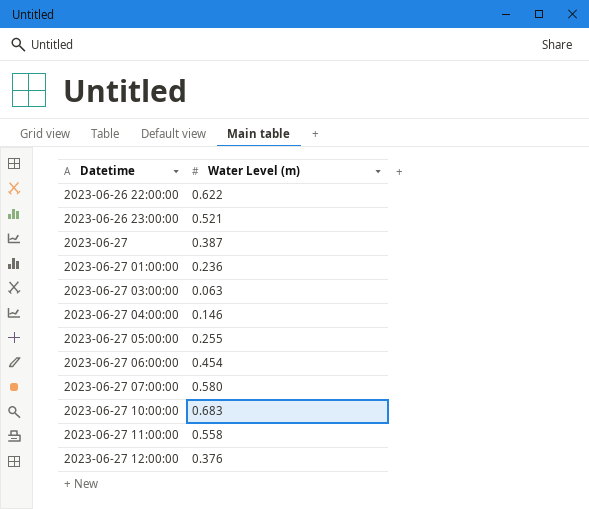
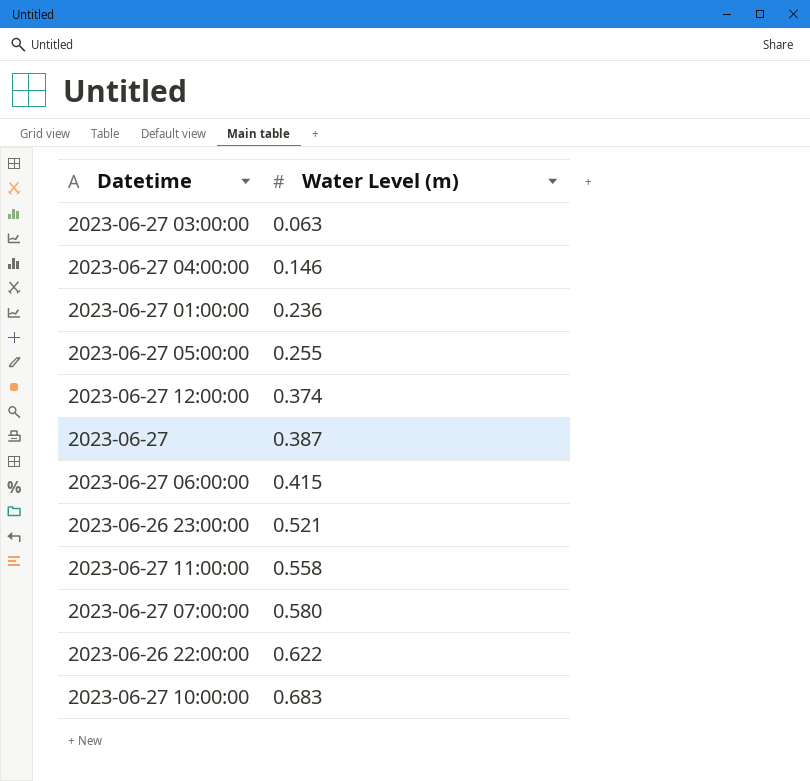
row order: Datetime ascending -> Water Level (m) ascending
2023-06-27 12:00:00 | Water Level (m): 0.376 -> 0.374
2023-06-27 06:00:00 | Water Level (m): 0.454 -> 0.415

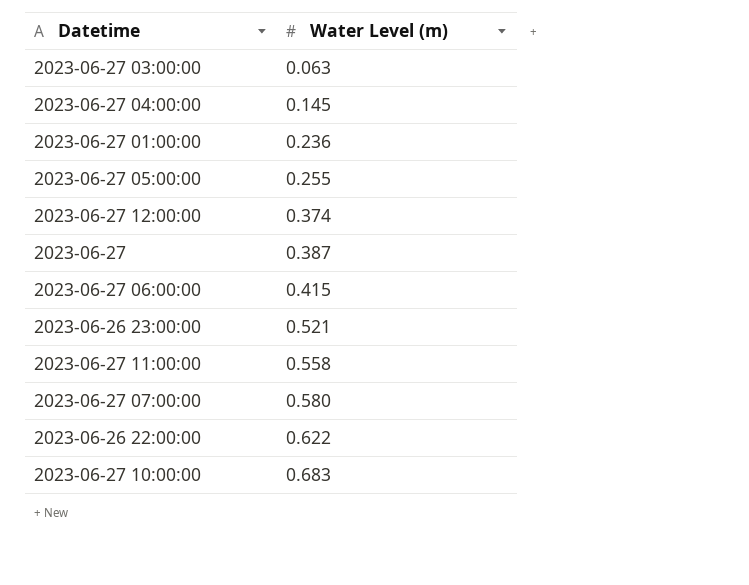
2023-06-27 04:00:00 | Water Level (m): 0.146 -> 0.145

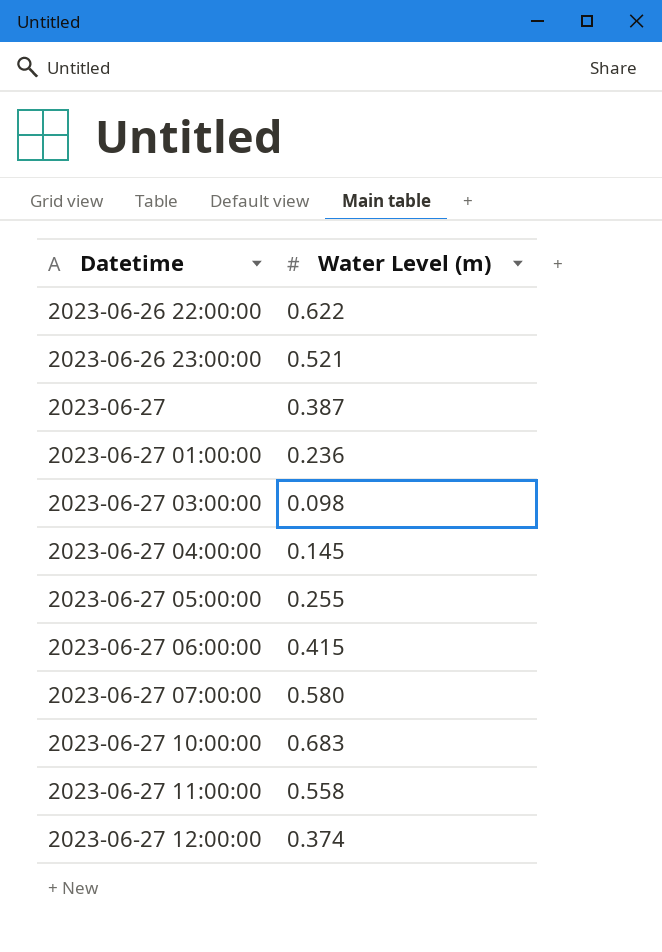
row order: Water Level (m) ascending -> Datetime ascending
2023-06-27 03:00:00 | Water Level (m): 0.063 -> 0.098

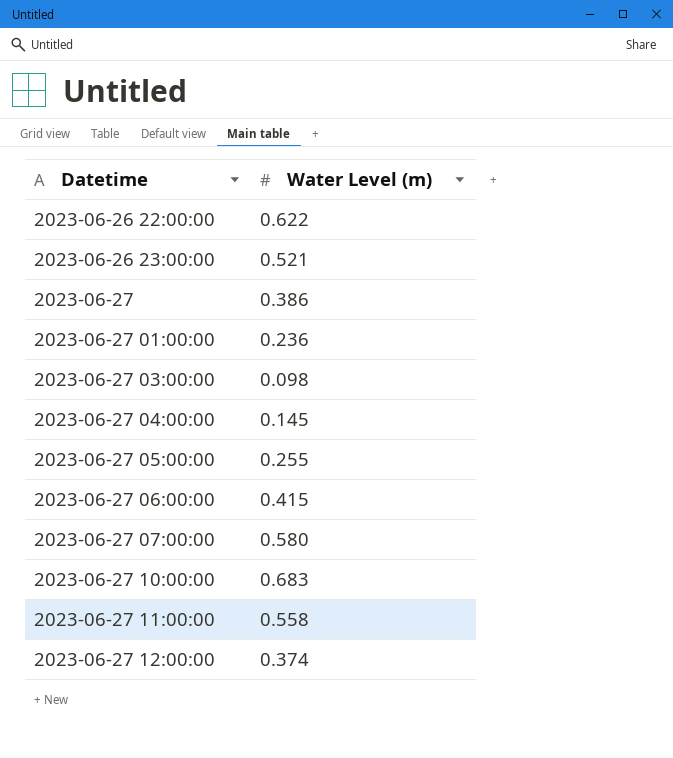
2023-06-27 | Water Level (m): 0.387 -> 0.386

